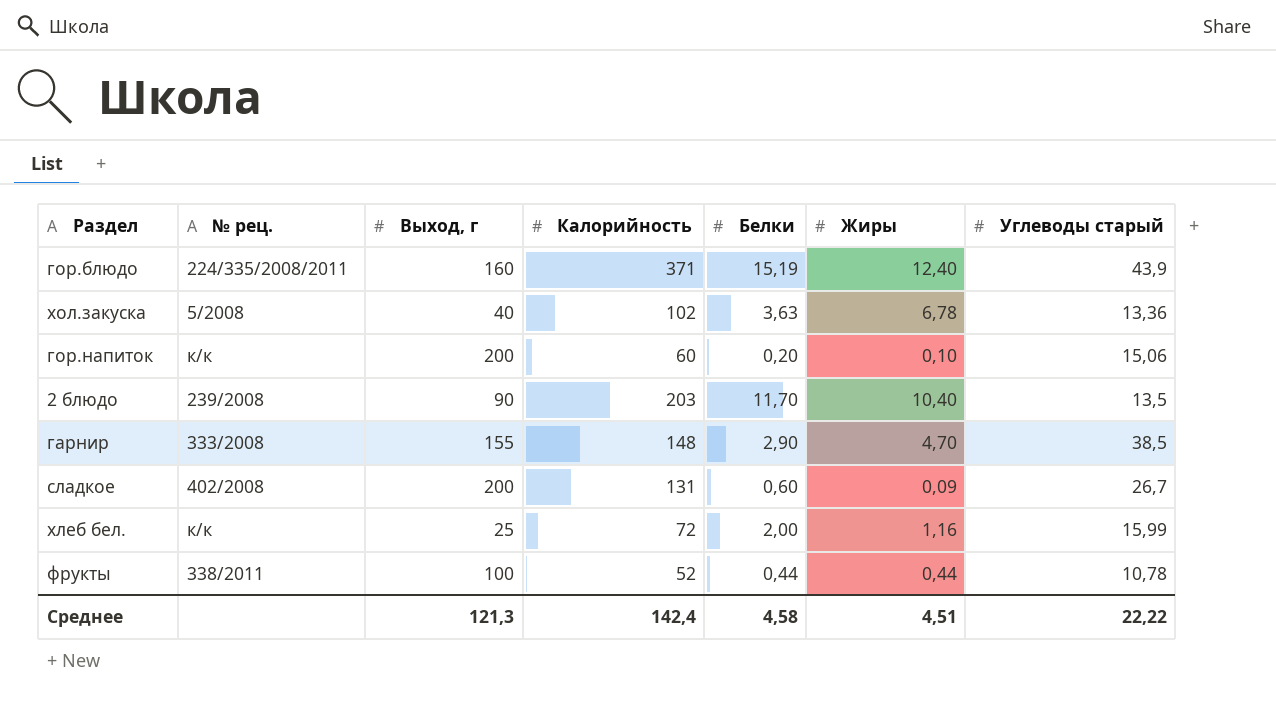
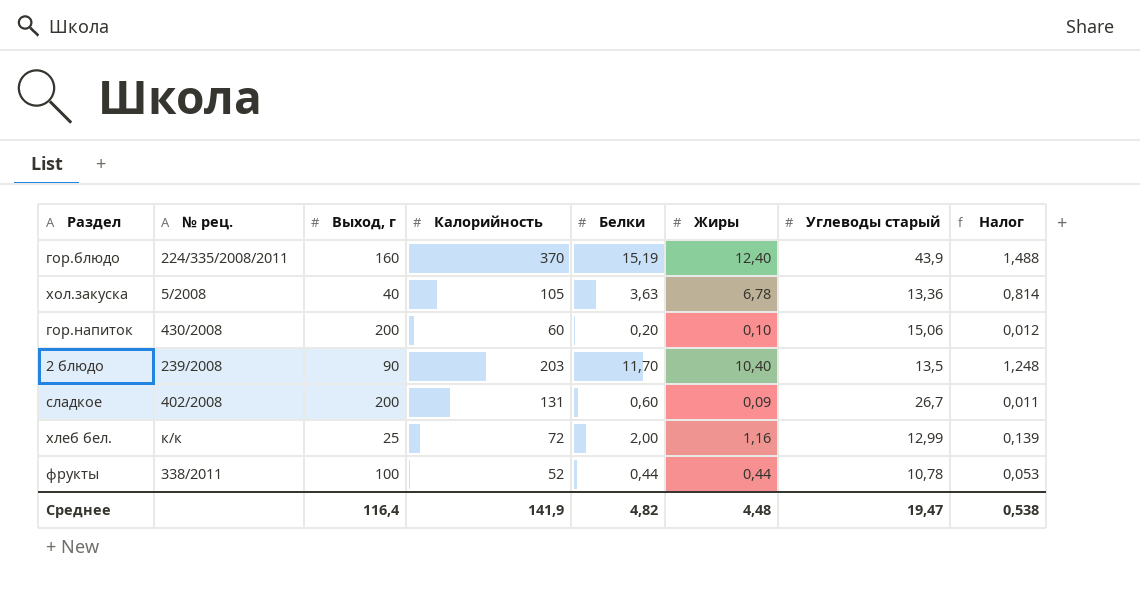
column Налог | formula: none -> [Жиры] * 0,12
row гарнир: 333/2008 | 155 | 148 | 2,90 | 4,70 | 38,5 -> none
гор.блюдо | Калорийность: 371 -> 370
хол.закуска | Калорийность: 102 -> 105
гор.напиток | № рец.: к/к -> 430/2008
хлеб бел. | Углеводы старый: 15,99 -> 12,99
Среднее | Выход, г: 121,3 -> 116,4
Среднее | Калорийность: 142,4 -> 141,9
Среднее | Белки: 4,58 -> 4,82
Среднее | Жиры: 4,51 -> 4,48
Среднее | Углеводы старый: 22,22 -> 19,47

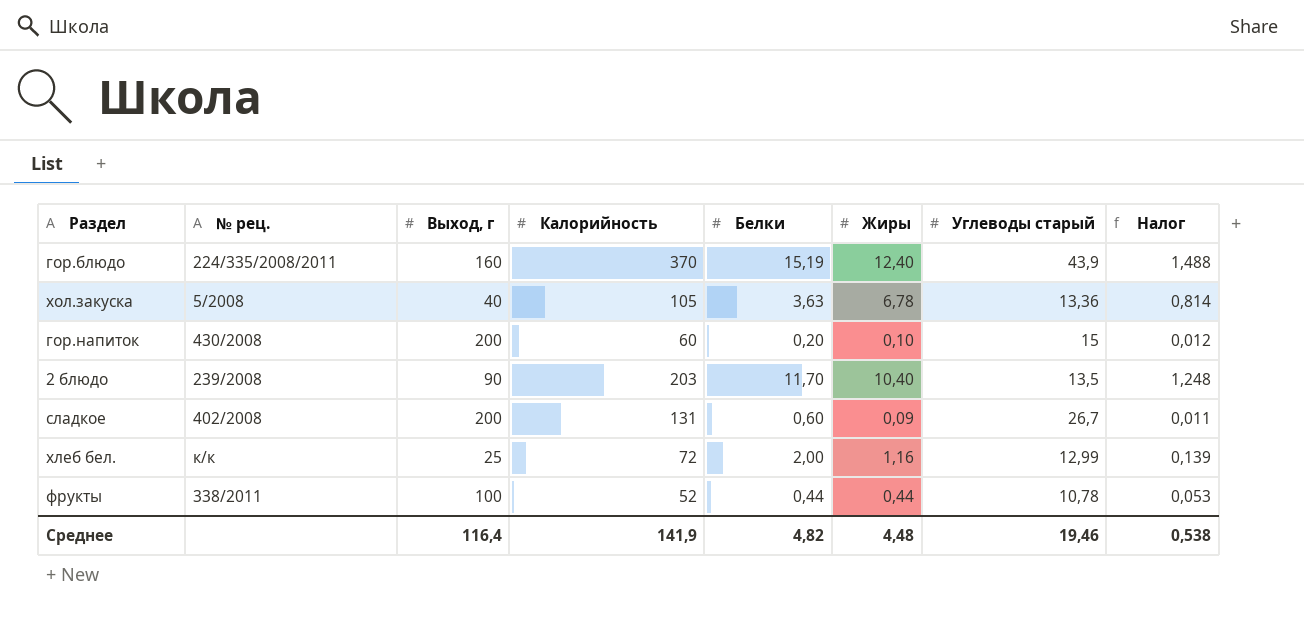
гор.напиток | Углеводы старый: 15,06 -> 15
Среднее | Углеводы старый: 19,47 -> 19,46

